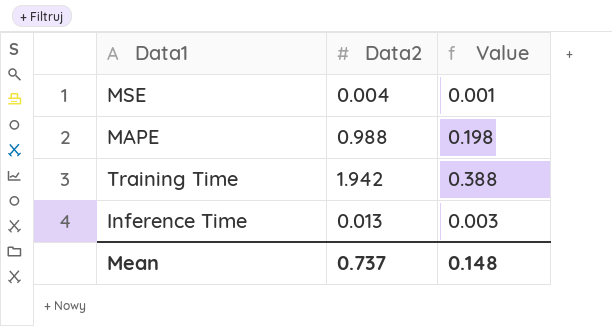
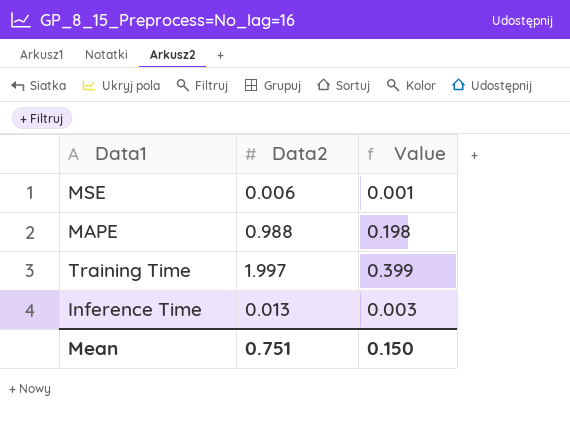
MSE | Data2: 0.004 -> 0.006
Training Time | Data2: 1.942 -> 1.997
Training Time | Value: 0.388 -> 0.399
Mean | Data2: 0.737 -> 0.751
Mean | Value: 0.148 -> 0.150

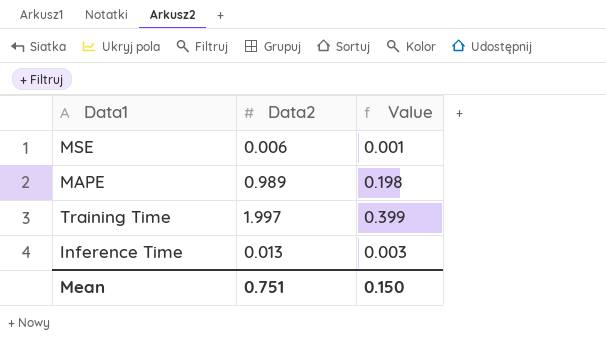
MAPE | Data2: 0.988 -> 0.989

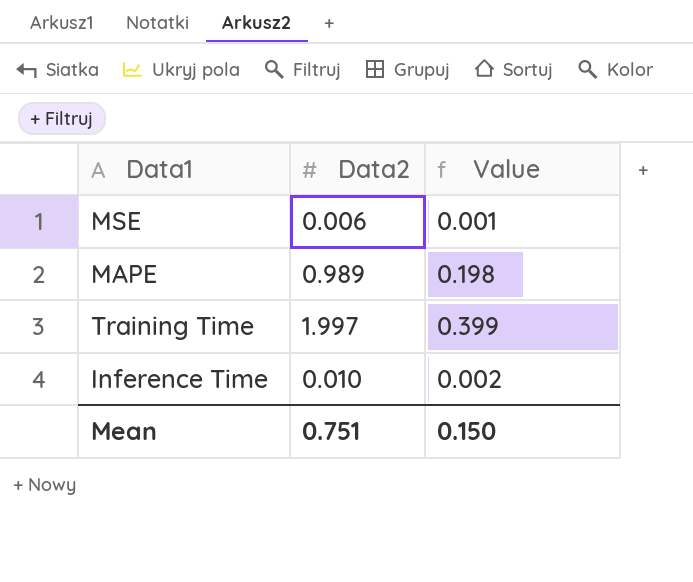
Inference Time | Data2: 0.013 -> 0.010
Inference Time | Value: 0.003 -> 0.002

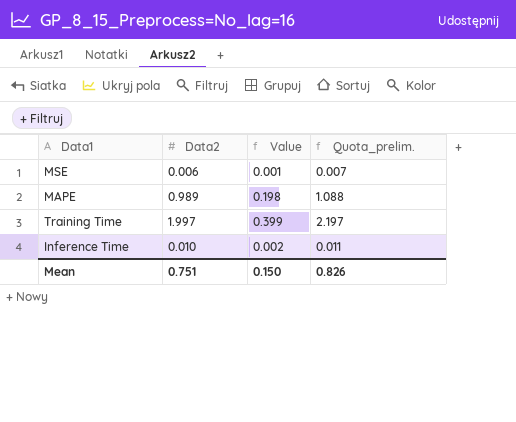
column Quota_prelim. | formula: none -> [Data2] * 1.1

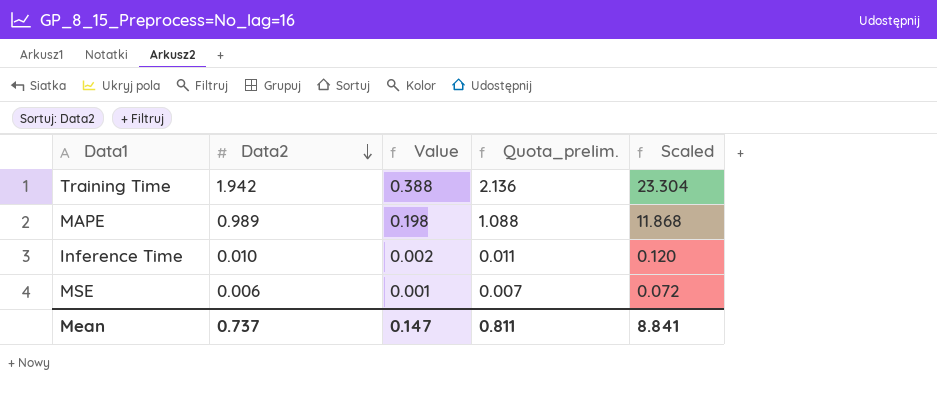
row order: none -> Data2 descending
column Scaled | formula: none -> [Data2] * 12
Training Time | Data2: 1.997 -> 1.942
Training Time | Value: 0.399 -> 0.388
Training Time | Quota_prelim.: 2.197 -> 2.136
Mean | Data2: 0.751 -> 0.737
Mean | Value: 0.150 -> 0.147
Mean | Quota_prelim.: 0.826 -> 0.811

